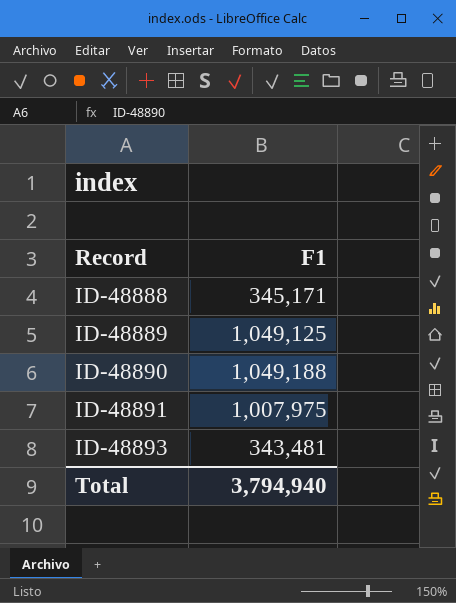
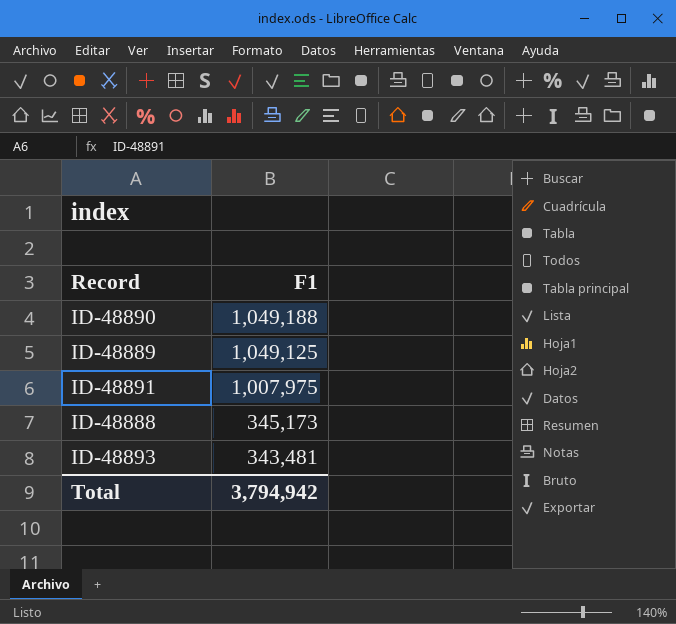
row order: Record ascending -> F1 descending
ID-48888 | F1: 345,171 -> 345,173
Total | F1: 3,794,940 -> 3,794,942

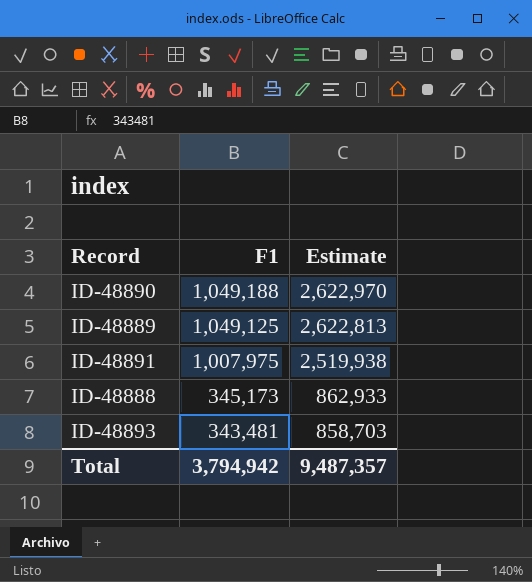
column Estimate | formula: none -> [F1] * 2.5

